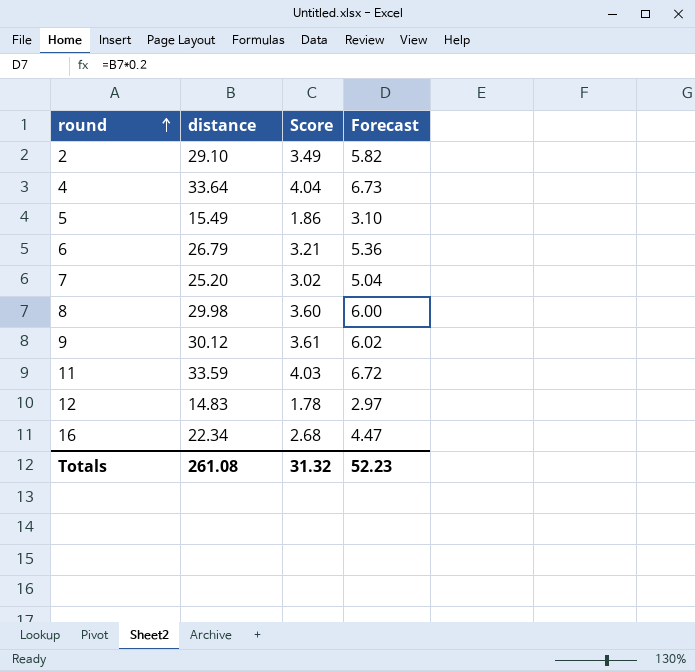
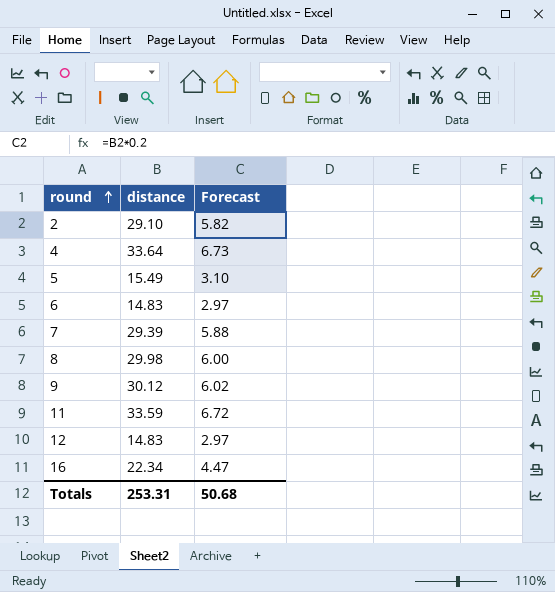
column Score | formula: [distance] * 0.12 -> none
6 | distance: 26.79 -> 14.83
6 | Forecast: 5.36 -> 2.97
7 | distance: 25.20 -> 29.39
7 | Forecast: 5.04 -> 5.88
Totals | distance: 261.08 -> 253.31
Totals | Forecast: 52.23 -> 50.68

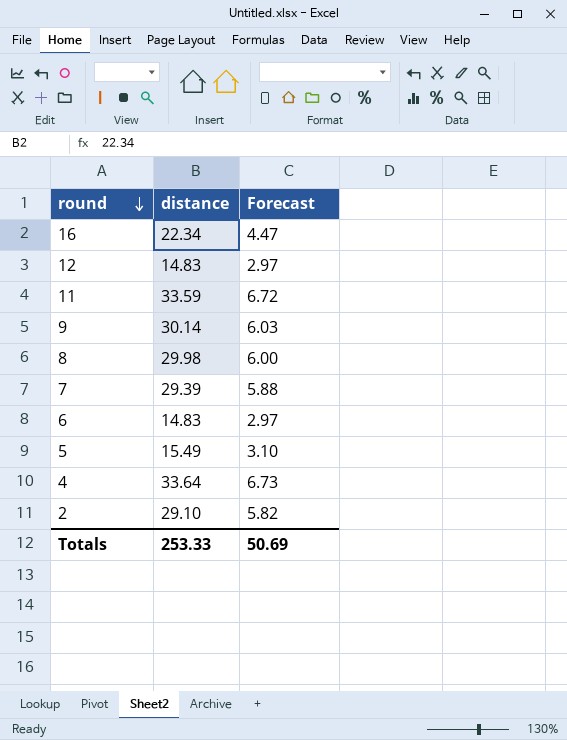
row order: round ascending -> round descending
9 | distance: 30.12 -> 30.14
9 | Forecast: 6.02 -> 6.03
Totals | distance: 253.31 -> 253.33
Totals | Forecast: 50.68 -> 50.69

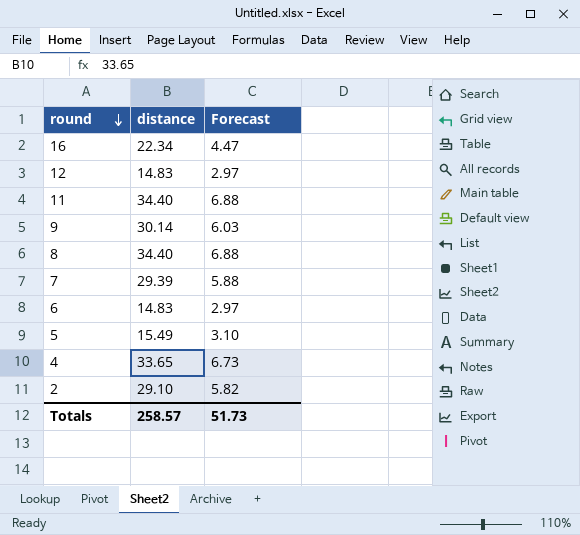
11 | distance: 33.59 -> 34.40
11 | Forecast: 6.72 -> 6.88
8 | distance: 29.98 -> 34.40
8 | Forecast: 6.00 -> 6.88
4 | distance: 33.64 -> 33.65
Totals | distance: 253.33 -> 258.57
Totals | Forecast: 50.69 -> 51.73

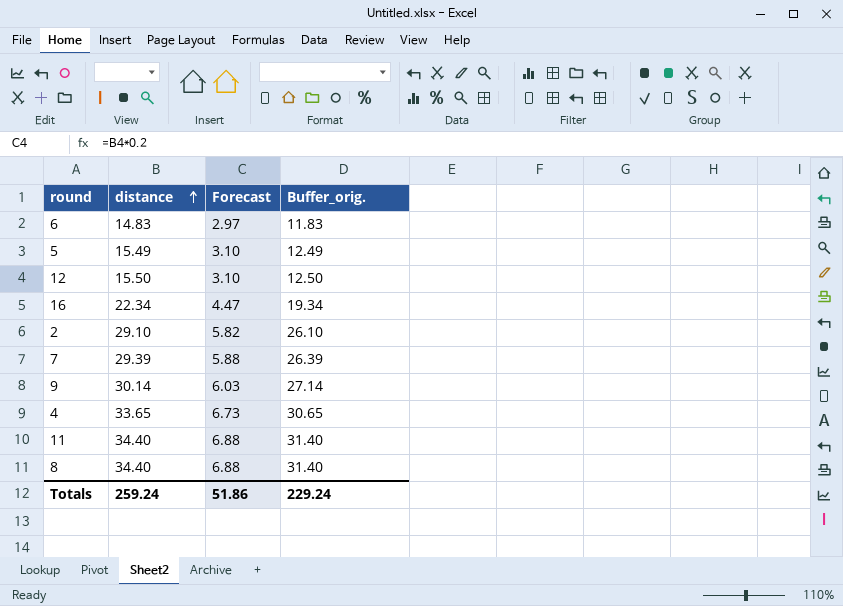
row order: round descending -> distance ascending
column Buffer_orig. | formula: none -> [distance] - 3
12 | distance: 14.83 -> 15.50
12 | Forecast: 2.97 -> 3.10
Totals | distance: 258.57 -> 259.24
Totals | Forecast: 51.73 -> 51.86

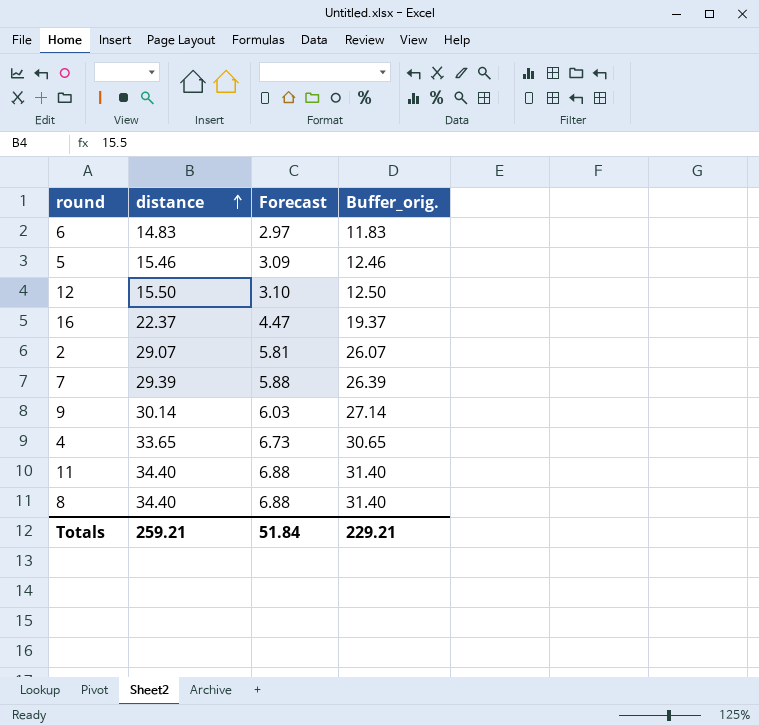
5 | distance: 15.49 -> 15.46
5 | Forecast: 3.10 -> 3.09
5 | Buffer_orig.: 12.49 -> 12.46
16 | distance: 22.34 -> 22.37
16 | Buffer_orig.: 19.34 -> 19.37
2 | distance: 29.10 -> 29.07
2 | Forecast: 5.82 -> 5.81
2 | Buffer_orig.: 26.10 -> 26.07
Totals | distance: 259.24 -> 259.21
Totals | Forecast: 51.86 -> 51.84
Totals | Buffer_orig.: 229.24 -> 229.21

